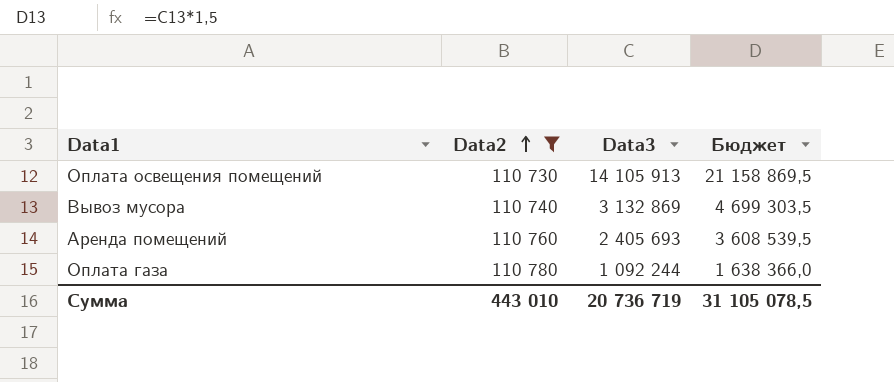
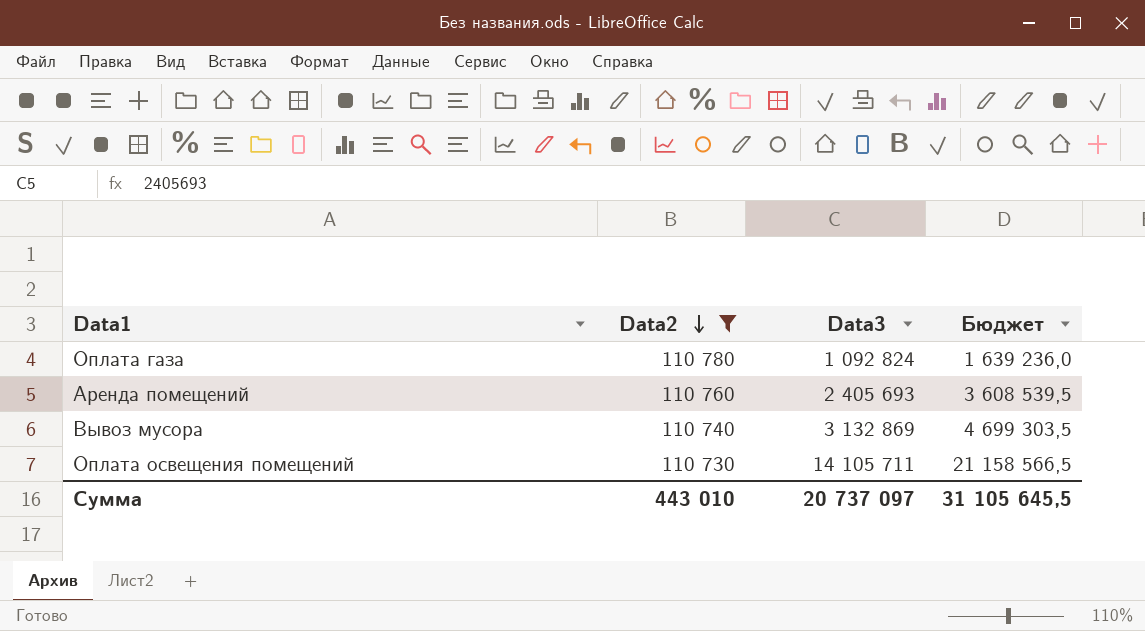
row order: Data2 ascending -> Data2 descending
Оплата газа | Data3: 1 092 244 -> 1 092 824
Оплата газа | Бюджет: 1 638 366,0 -> 1 639 236,0
Оплата освещения помещений | Data3: 14 105 913 -> 14 105 711
Оплата освещения помещений | Бюджет: 21 158 869,5 -> 21 158 566,5
Сумма | Data3: 20 736 719 -> 20 737 097
Сумма | Бюджет: 31 105 078,5 -> 31 105 645,5

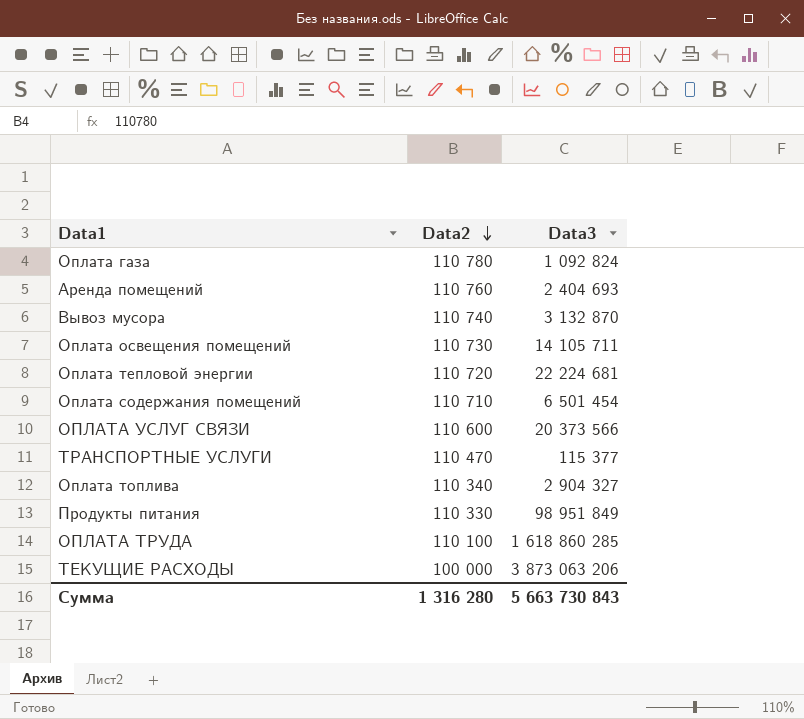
filter: Data2 >= 110 730 -> none
column Бюджет | formula: [Data3] * 1,5 -> none
Аренда помещений | Data3: 2 405 693 -> 2 404 693
Вывоз мусора | Data3: 3 132 869 -> 3 132 870
Сумма | Data2: 443 010 -> 1 316 280
Сумма | Data3: 20 737 097 -> 5 663 730 843

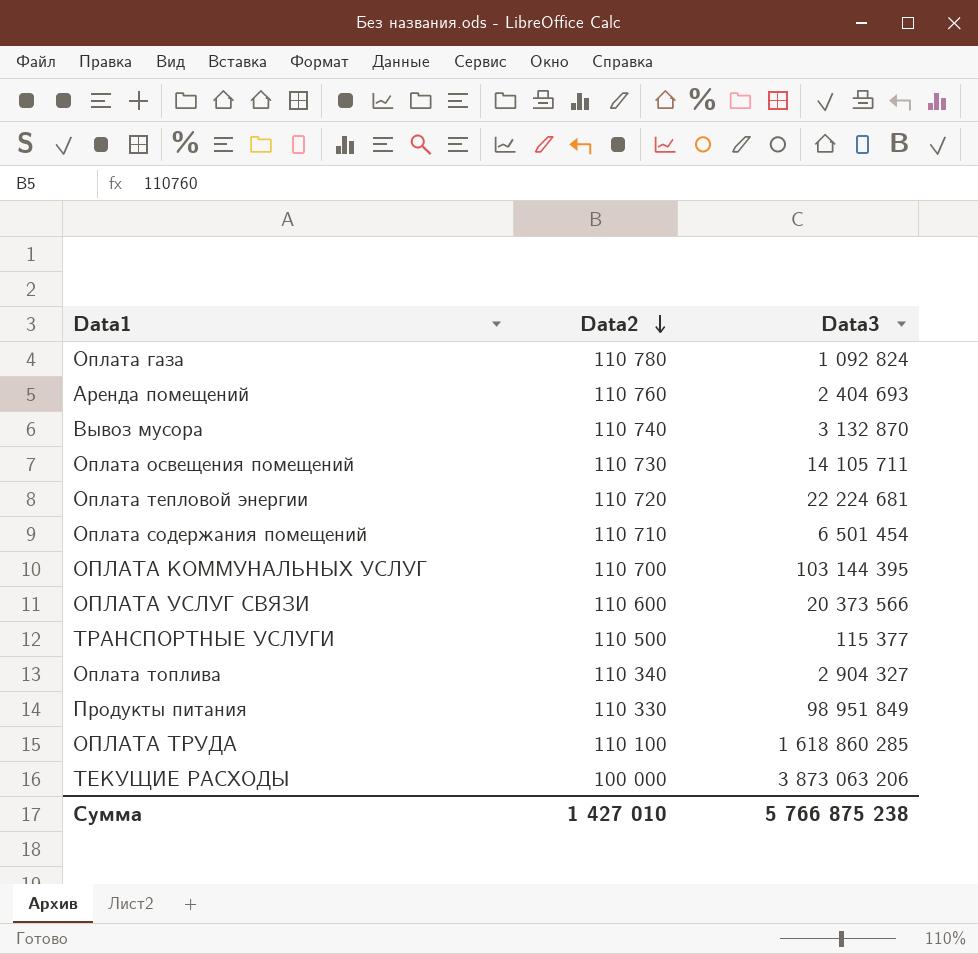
row ОПЛАТА КОММУНАЛЬНЫХ УСЛУГ: none -> 110 700 | 103 144 395
ТРАНСПОРТНЫЕ УСЛУГИ | Data2: 110 470 -> 110 500
Сумма | Data2: 1 316 280 -> 1 427 010
Сумма | Data3: 5 663 730 843 -> 5 766 875 238

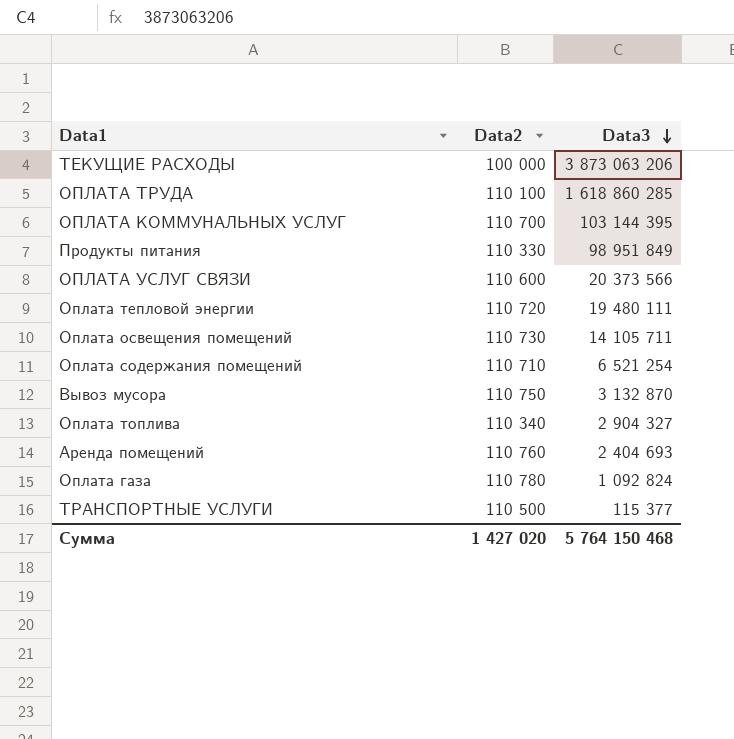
row order: Data2 descending -> Data3 descending
Оплата тепловой энергии | Data3: 22 224 681 -> 19 480 111
Оплата содержания помещений | Data3: 6 501 454 -> 6 521 254
Вывоз мусора | Data2: 110 740 -> 110 750
Сумма | Data2: 1 427 010 -> 1 427 020
Сумма | Data3: 5 766 875 238 -> 5 764 150 468

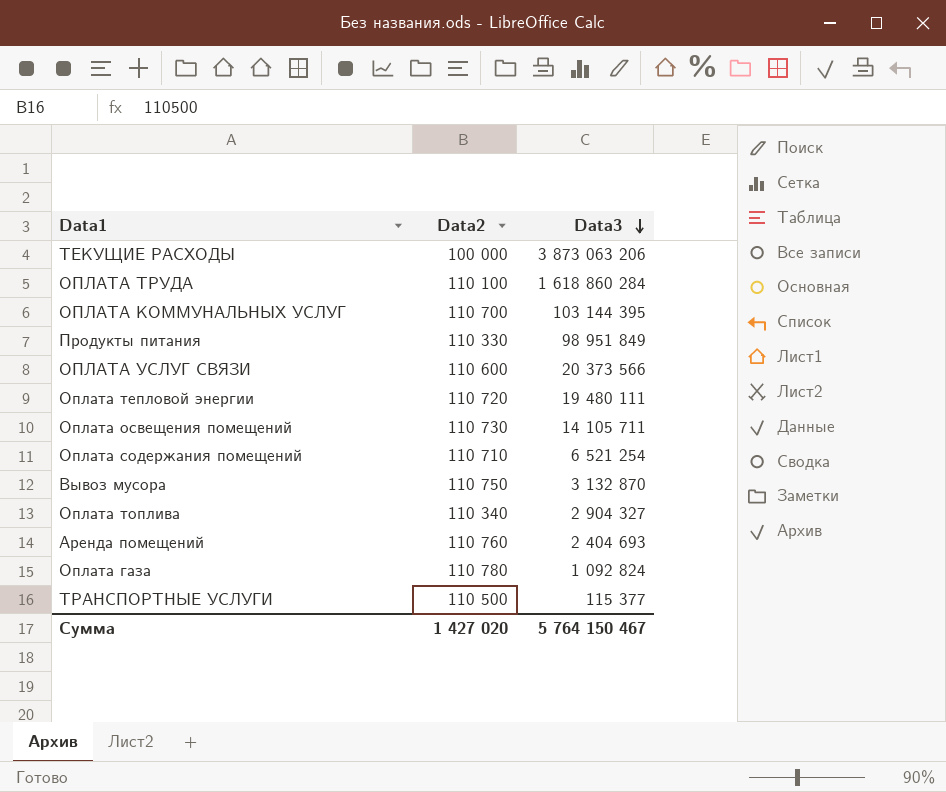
ОПЛАТА ТРУДА | Data3: 1 618 860 285 -> 1 618 860 284
Сумма | Data3: 5 764 150 468 -> 5 764 150 467

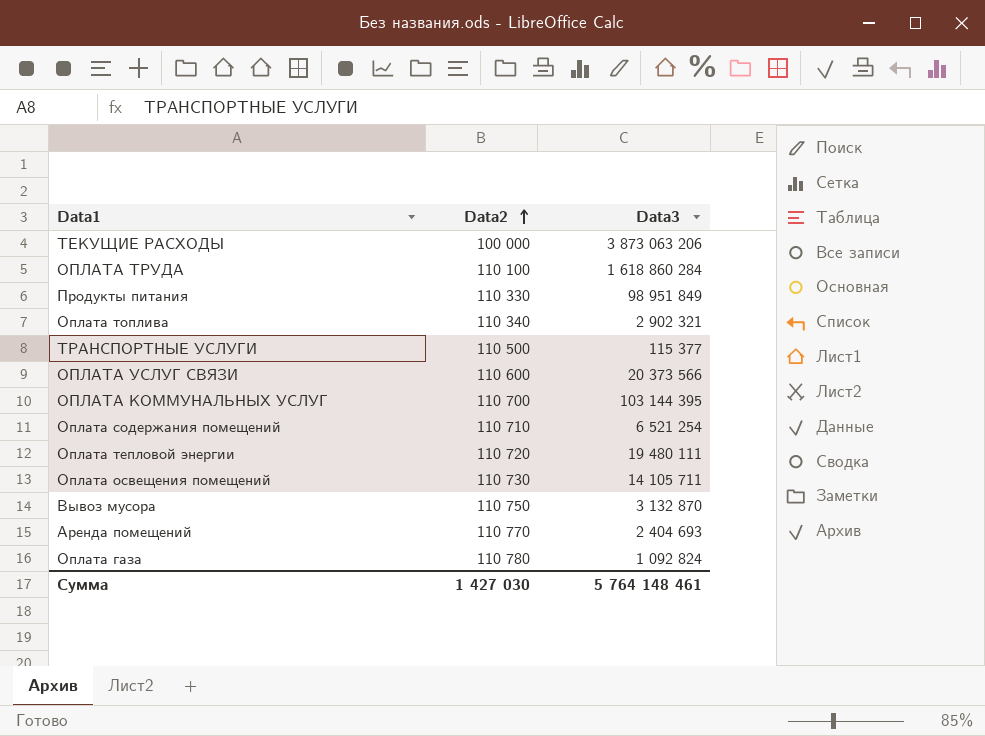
row order: Data3 descending -> Data2 ascending
Оплата топлива | Data3: 2 904 327 -> 2 902 321
Аренда помещений | Data2: 110 760 -> 110 770
Сумма | Data2: 1 427 020 -> 1 427 030
Сумма | Data3: 5 764 150 467 -> 5 764 148 461

